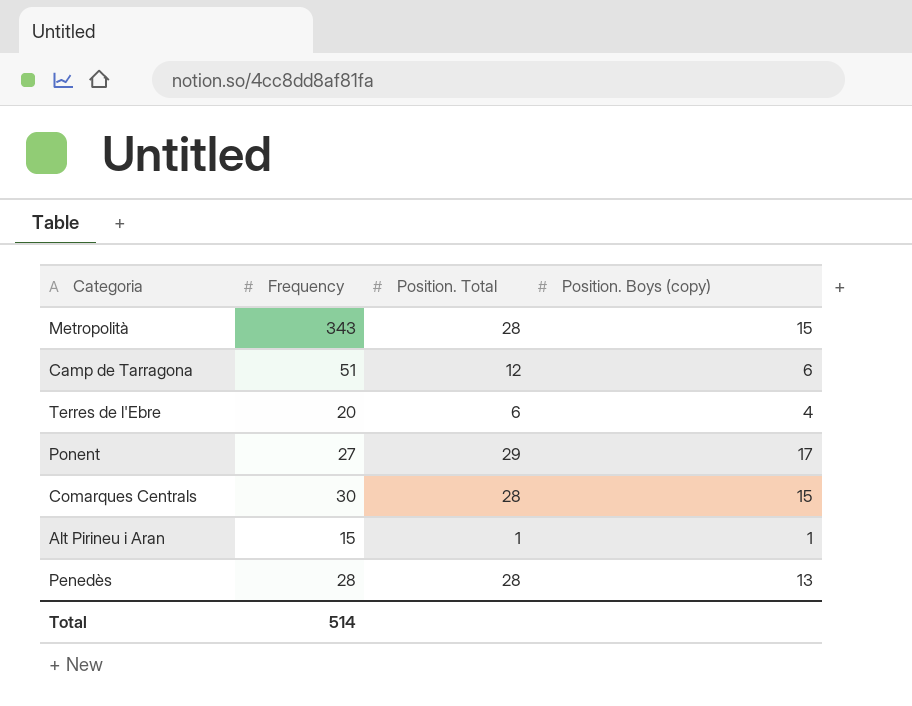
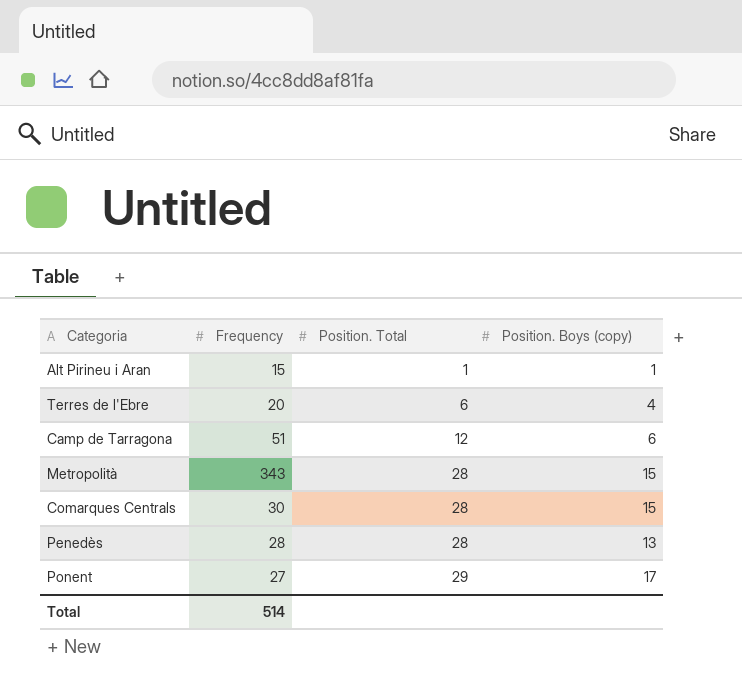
row order: none -> Position. Total ascending

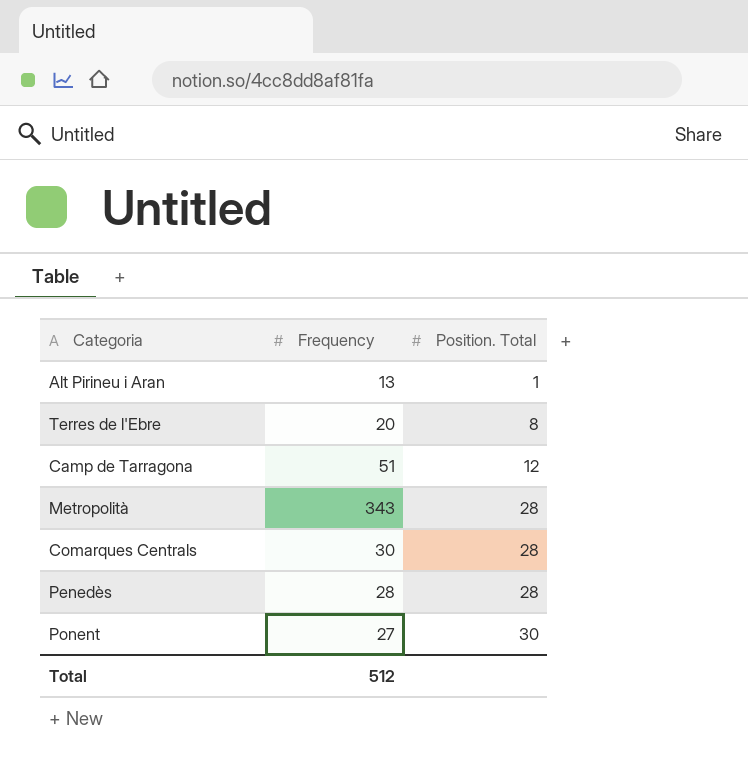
column Position. Boys (copy) | position: 4 -> none
Alt Pirineu i Aran | Frequency: 15 -> 13
Terres de l'Ebre | Position. Total: 6 -> 8
Ponent | Position. Total: 29 -> 30
Total | Frequency: 514 -> 512

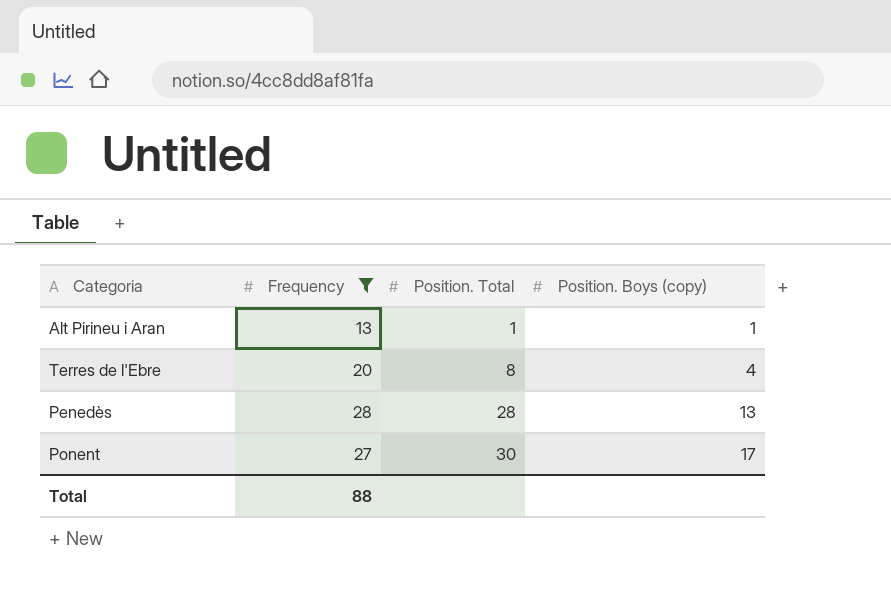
filter: none -> Frequency <= 28
column Position. Boys (copy) | position: none -> 4
Total | Frequency: 512 -> 88

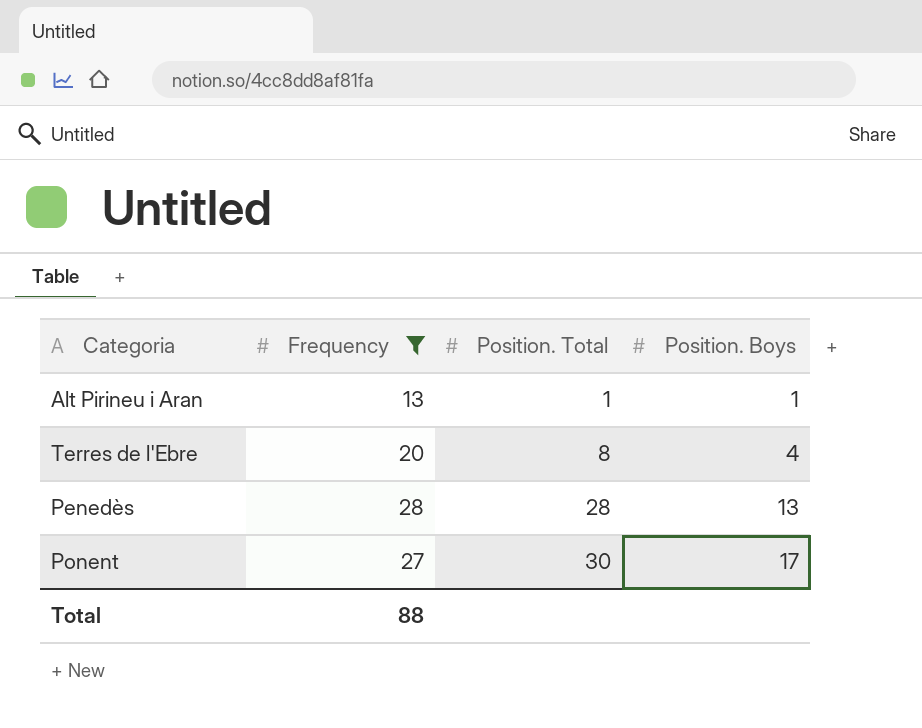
column name: Position. Boys (copy) -> Position. Boys

